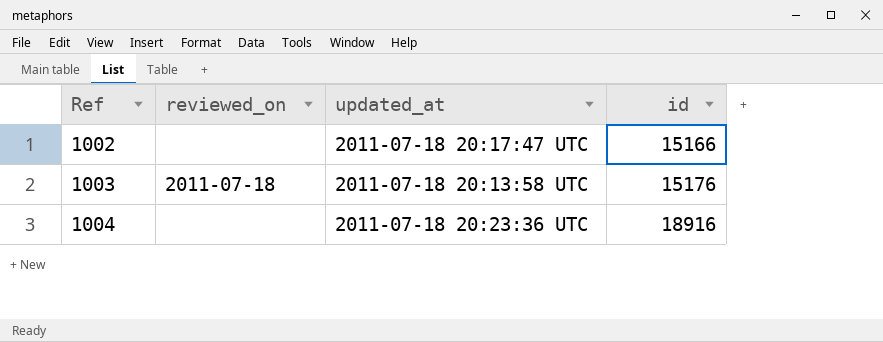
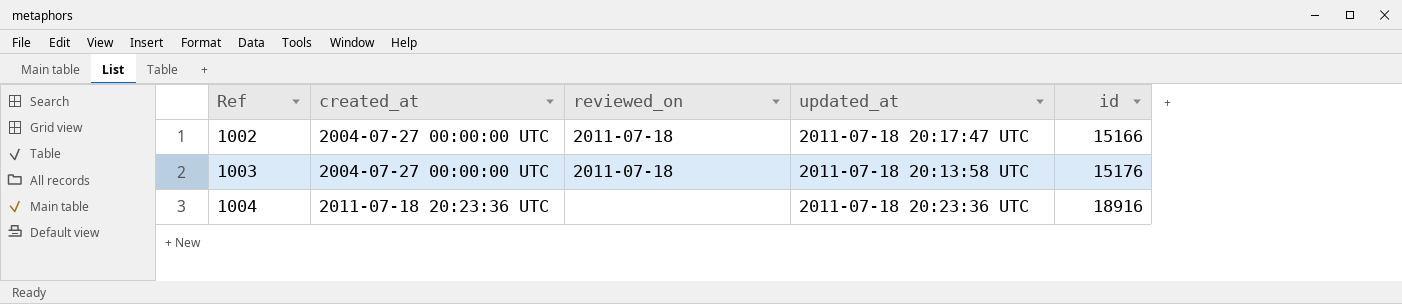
column created_at | position: none -> 2
1002 | reviewed_on: none -> 2011-07-18

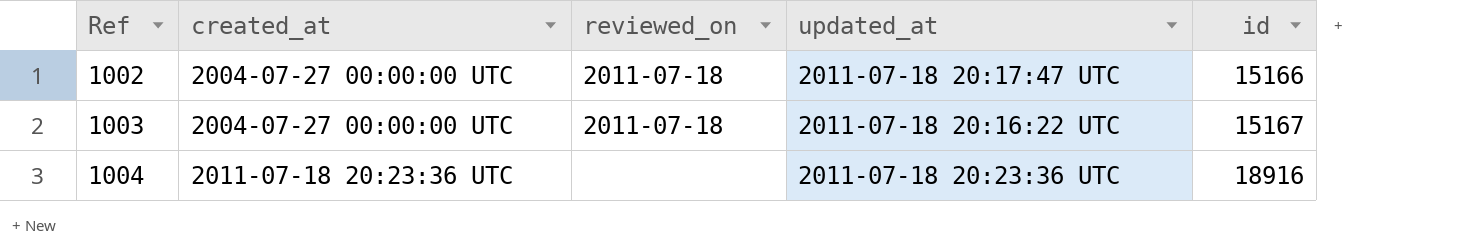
1003 | updated_at: 2011-07-18 20:13:58 UTC -> 2011-07-18 20:16:22 UTC
1003 | id: 15176 -> 15167

